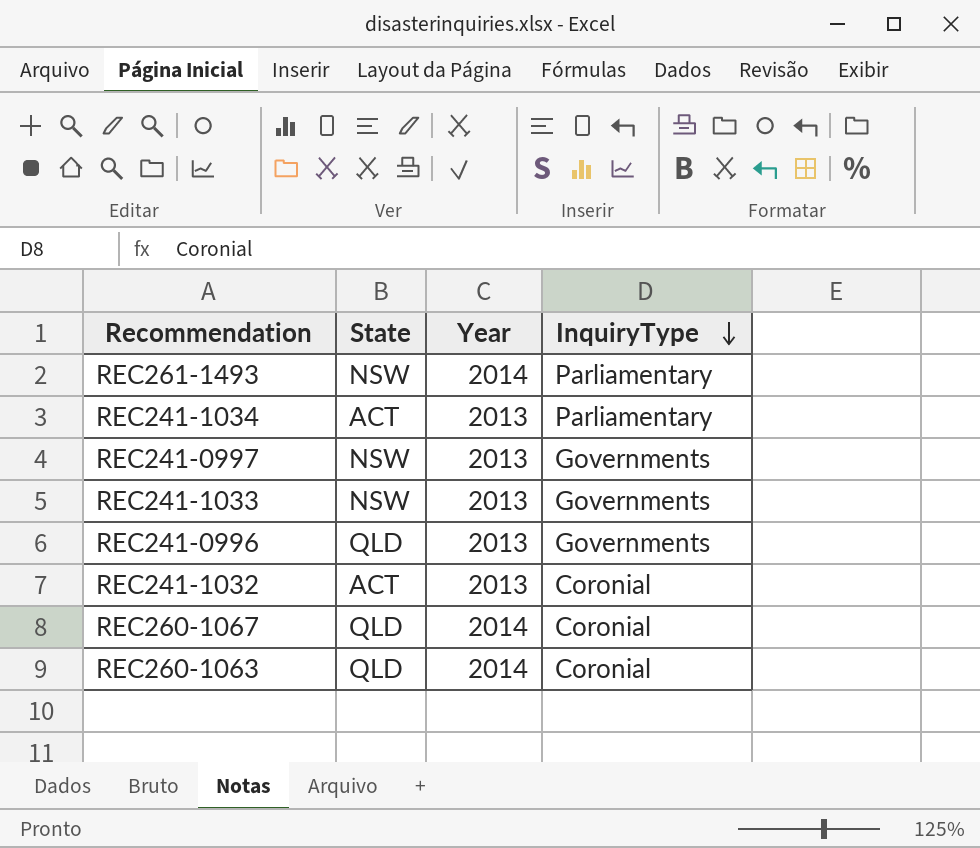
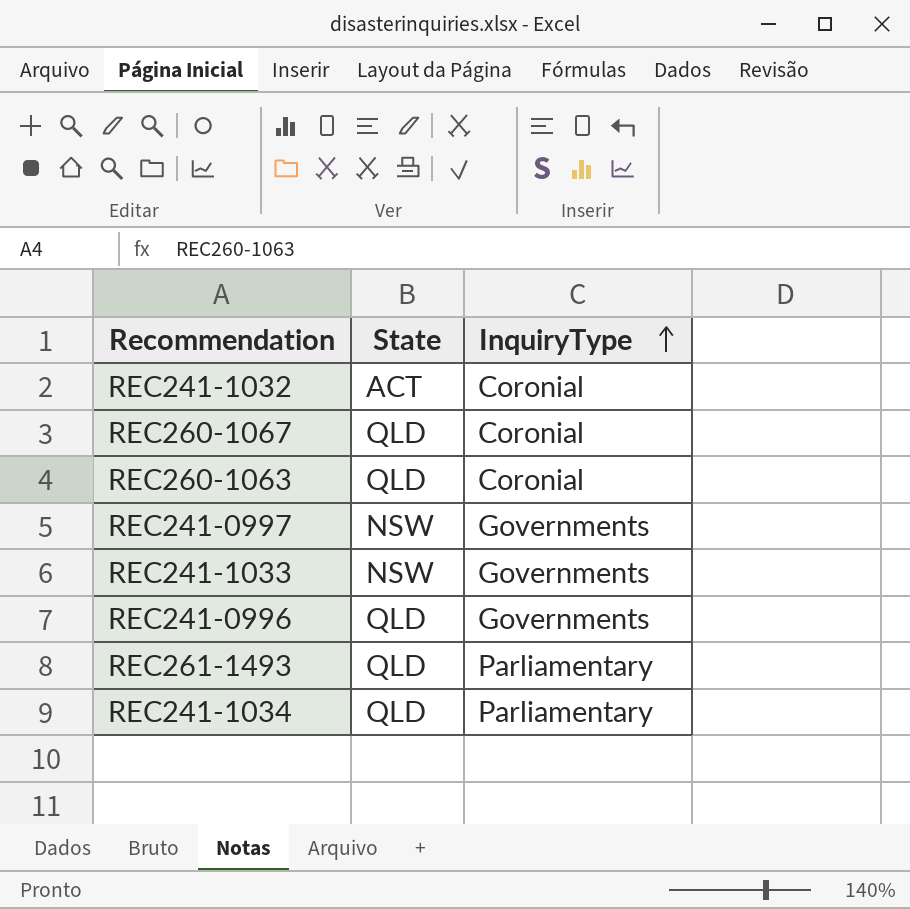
row order: InquiryType descending -> InquiryType ascending
column Year | position: 3 -> none
REC261-1493 | State: NSW -> QLD
REC241-1034 | State: ACT -> QLD

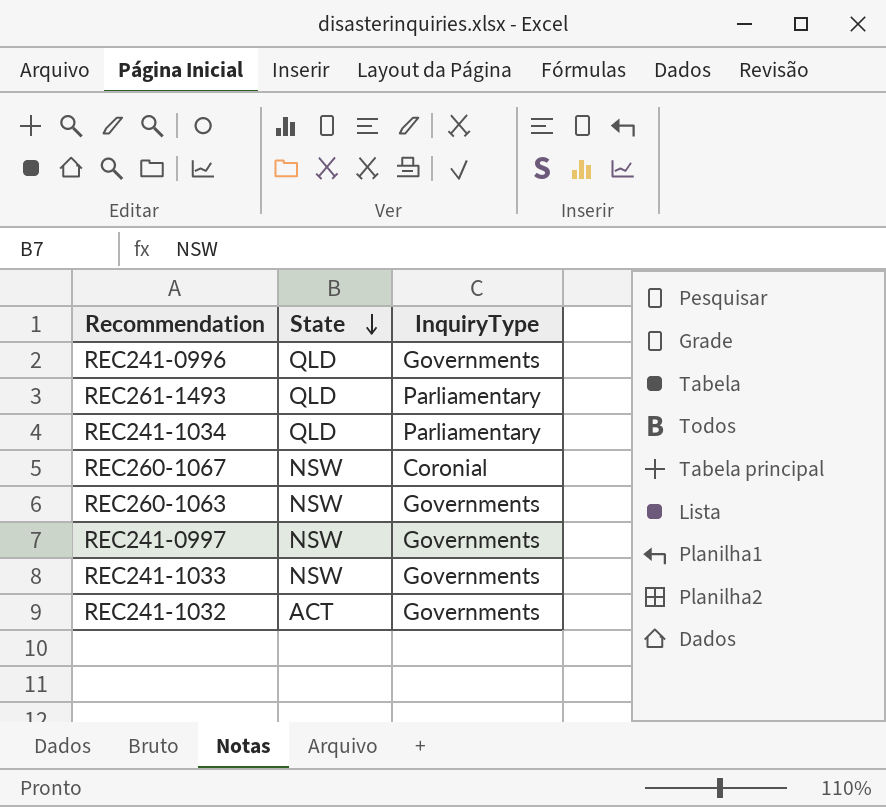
row order: InquiryType ascending -> State descending
REC260-1067 | State: QLD -> NSW
REC260-1063 | State: QLD -> NSW
REC260-1063 | InquiryType: Coronial -> Governments
REC241-1032 | InquiryType: Coronial -> Governments

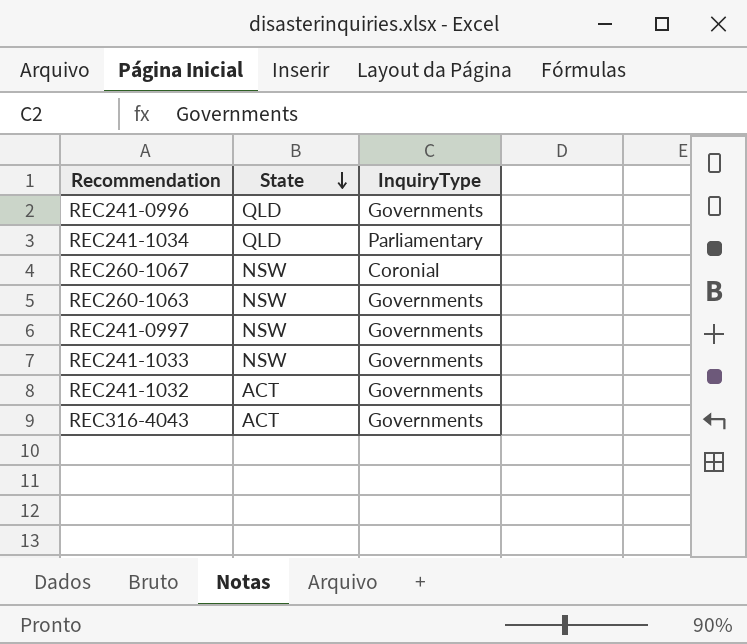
row REC261-1493: QLD | Parliamentary -> none
row REC316-4043: none -> ACT | Governments

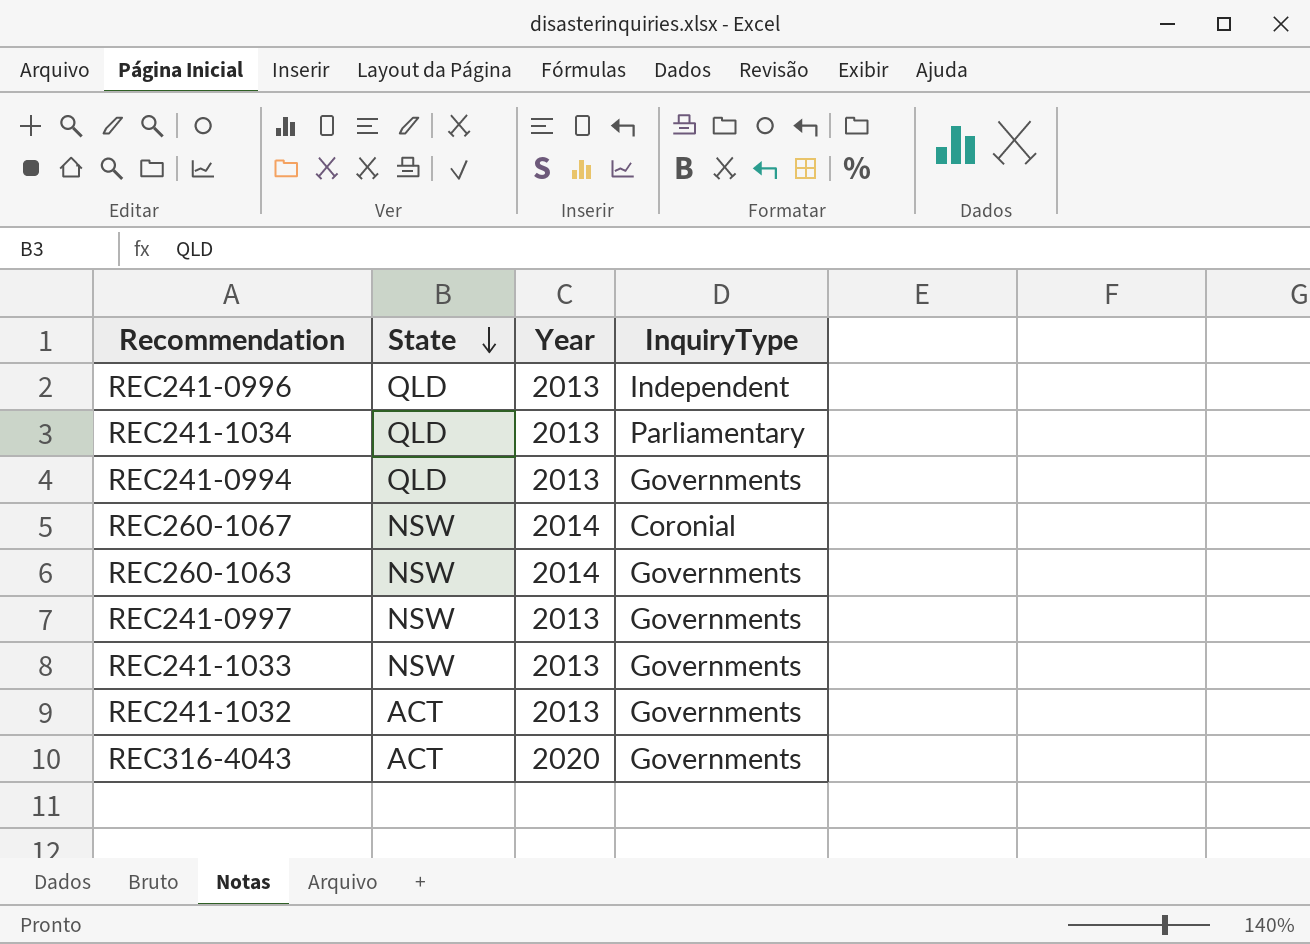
column Year | position: none -> 3
REC241-0996 | InquiryType: Governments -> Independent
row REC241-0994: none -> QLD | 2013 | Governments

